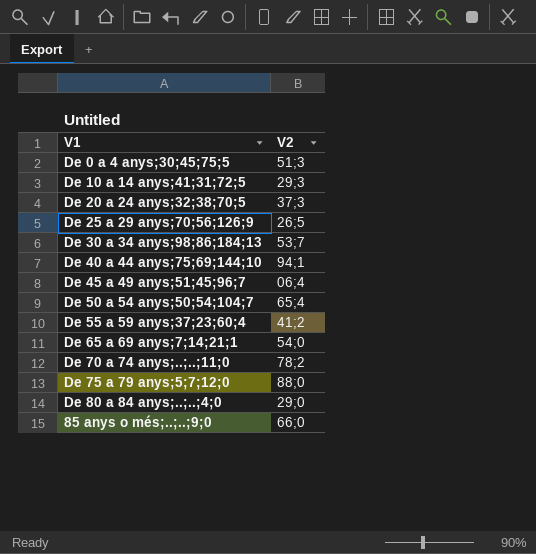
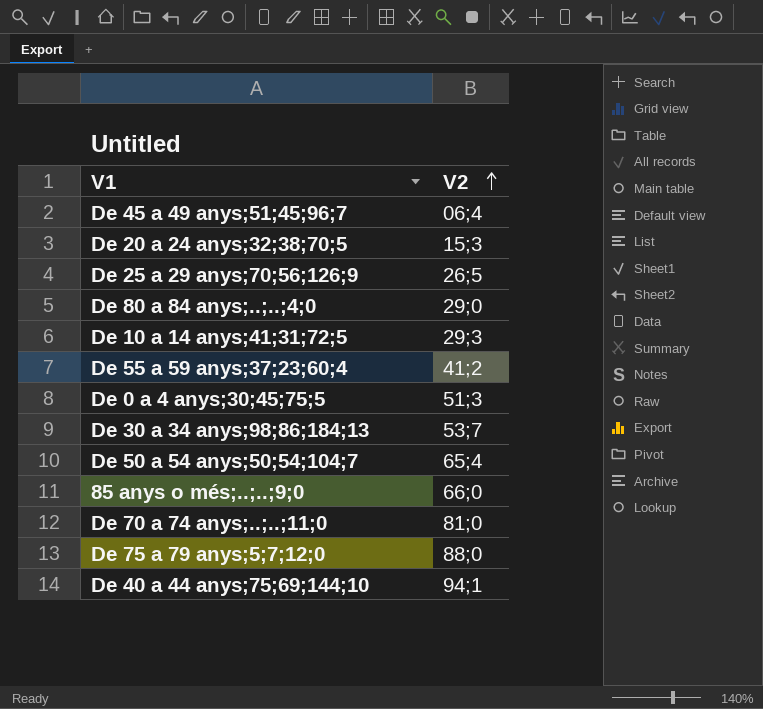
row order: none -> V2 ascending
row De 65 a 69 anys;7;14;21;1: 54;0 -> none
De 20 a 24 anys;32;38;70;5 | V2: 37;3 -> 15;3
De 70 a 74 anys;..;..;11;0 | V2: 78;2 -> 81;0

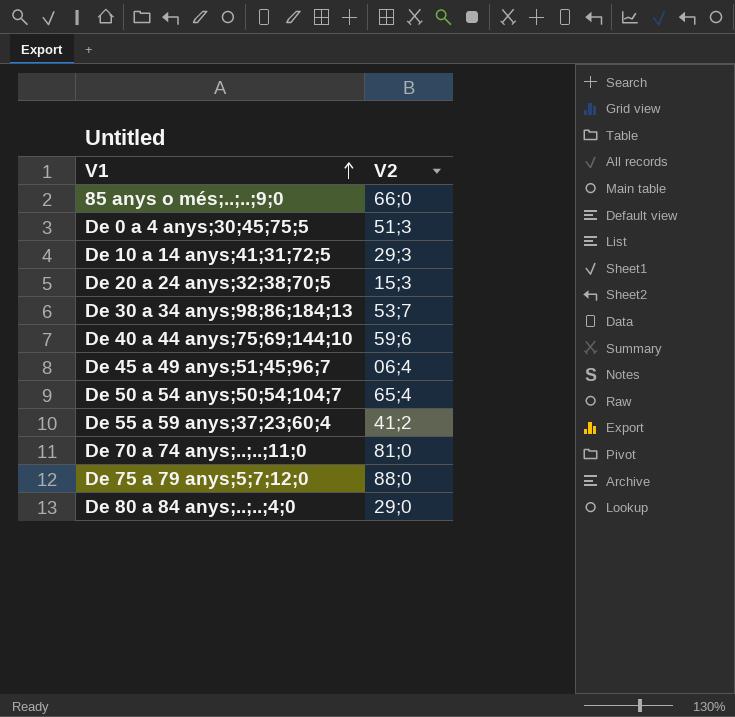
row order: V2 ascending -> V1 ascending
row De 25 a 29 anys;70;56;126;9: 26;5 -> none
De 40 a 44 anys;75;69;144;10 | V2: 94;1 -> 59;6

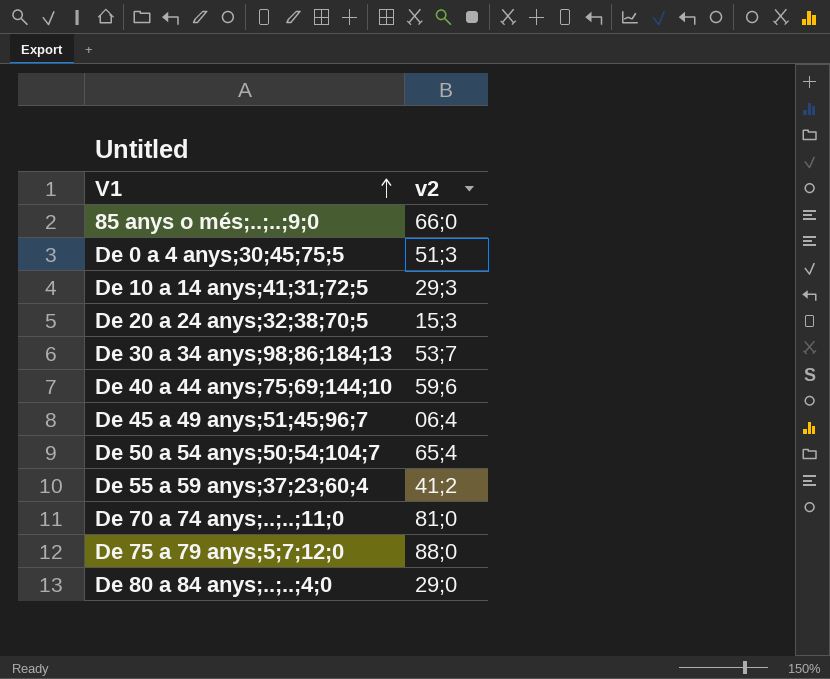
column name: V2 -> v2

